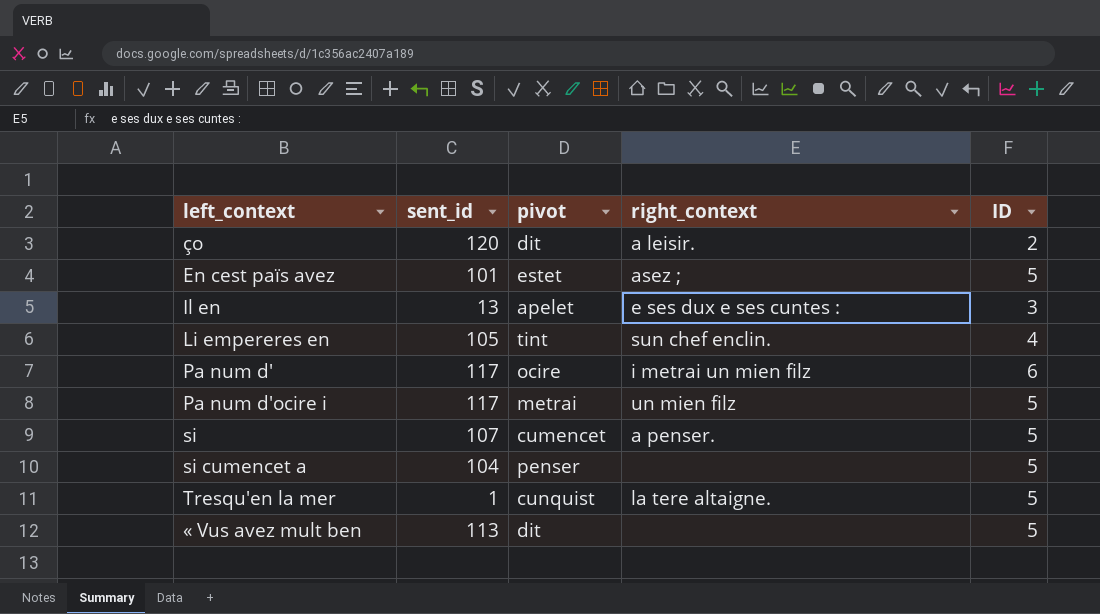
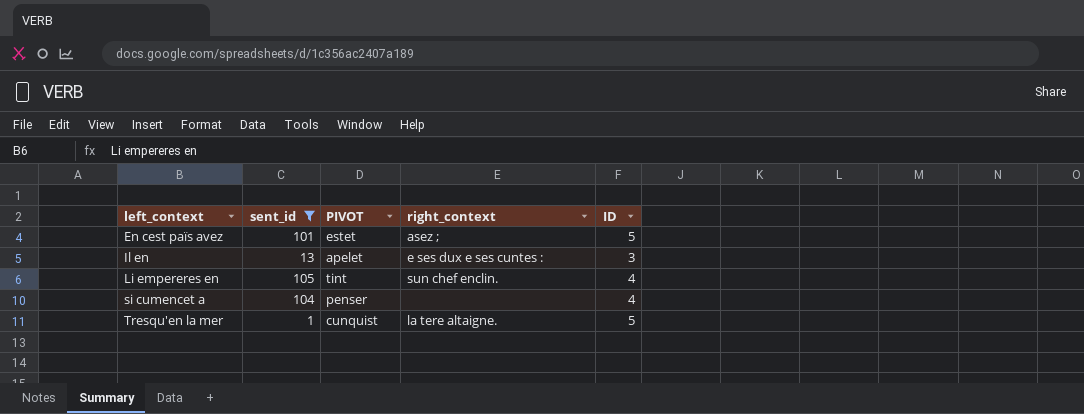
filter: none -> sent_id <= 105
column name: pivot -> PIVOT
si cumencet a | ID: 5 -> 4

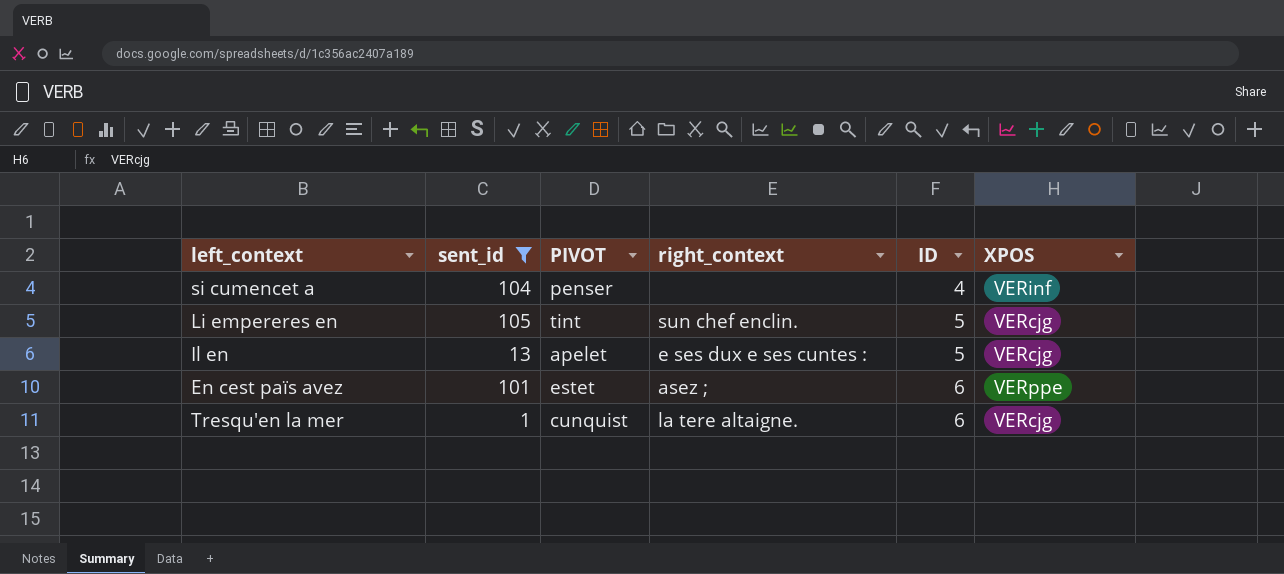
row order: left_context ascending -> ID ascending
column XPOS | position: none -> 6
Li empereres en | ID: 4 -> 5
Il en | ID: 3 -> 5
En cest païs avez | ID: 5 -> 6
Tresqu'en la mer | ID: 5 -> 6

